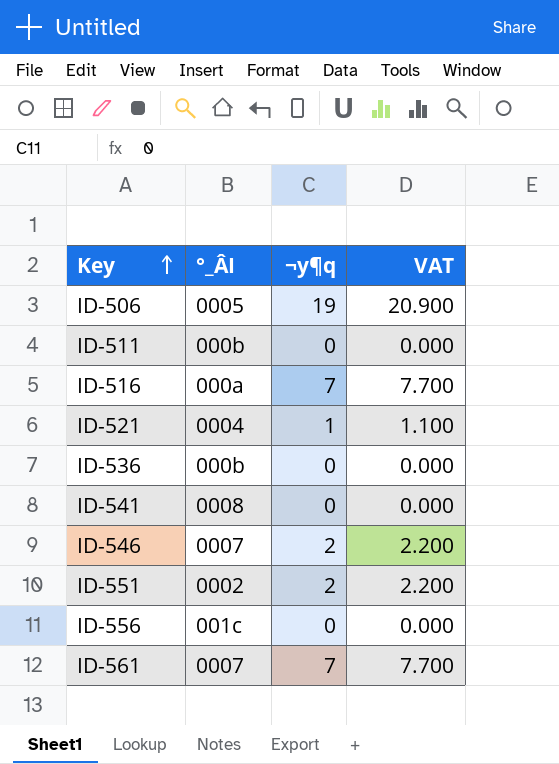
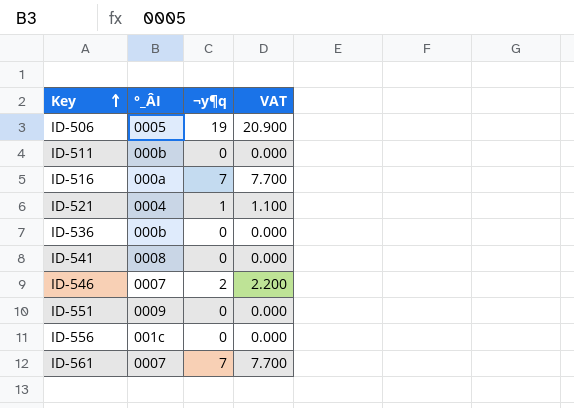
ID-551 | °_ÂI: 0002 -> 0009
ID-551 | ¬y¶q: 2 -> 0
ID-551 | VAT: 2.200 -> 0.000

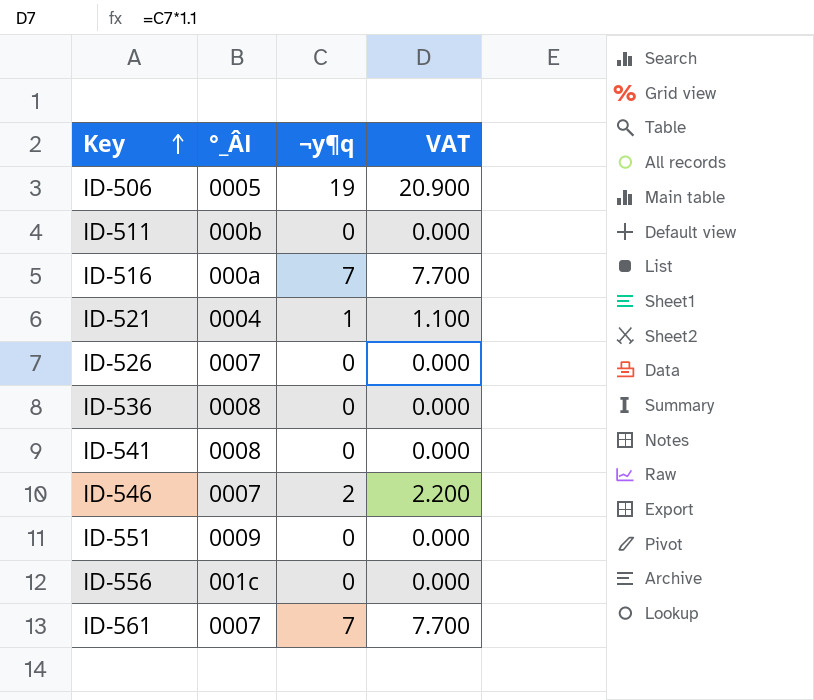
row ID-526: none -> 0007 | 0 | 0.000
ID-536 | °_ÂI: 000b -> 0008

